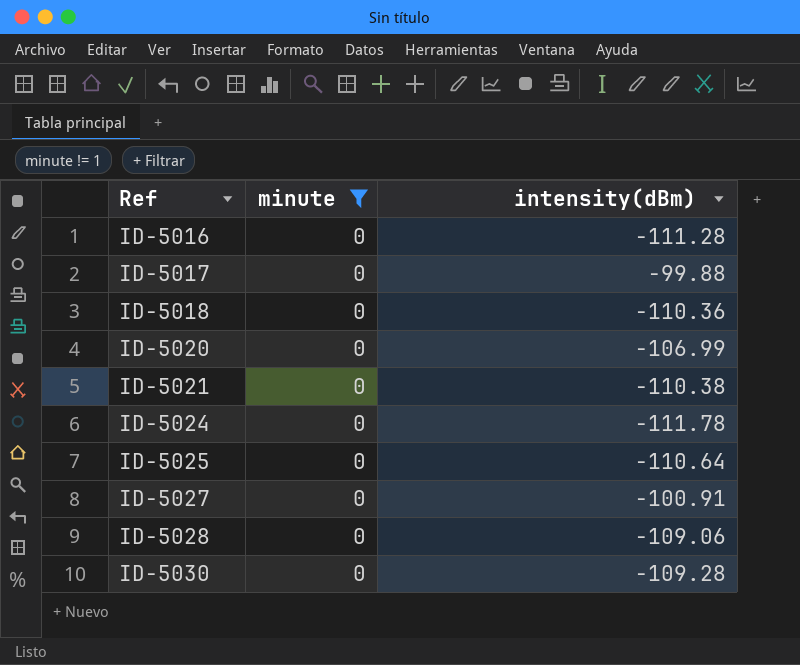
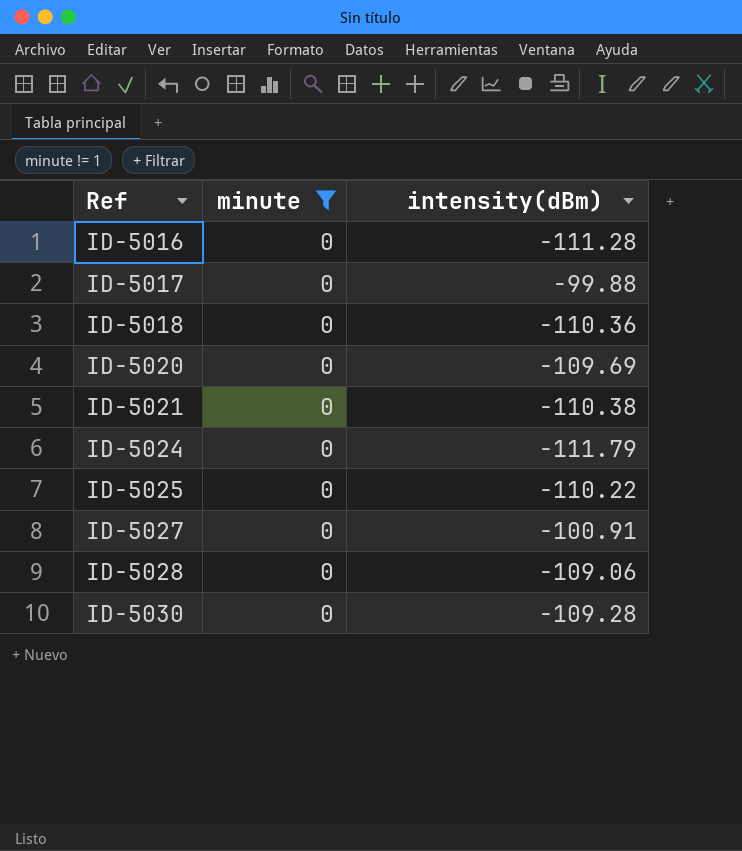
ID-5020 | intensity(dBm): -106.99 -> -109.69
ID-5024 | intensity(dBm): -111.78 -> -111.79
ID-5025 | intensity(dBm): -110.64 -> -110.22

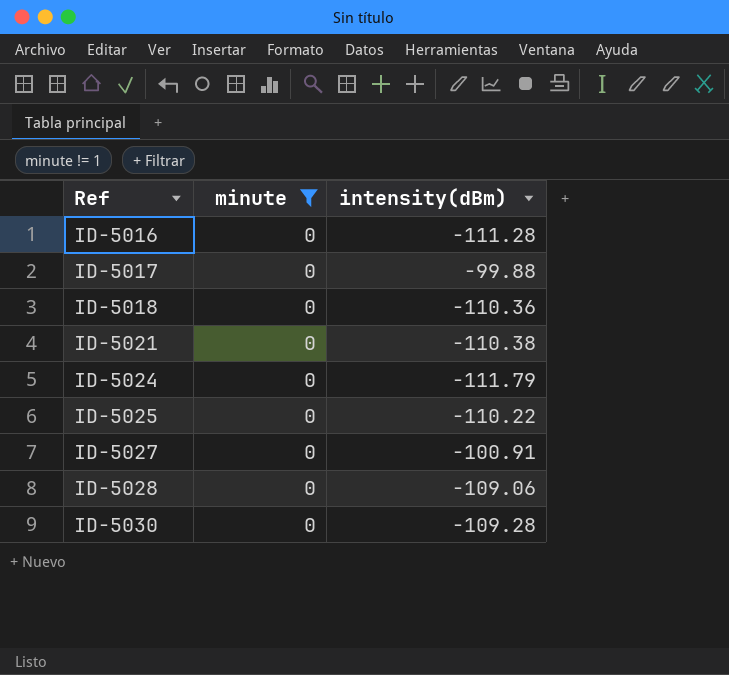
row ID-5020: 0 | -109.69 -> none

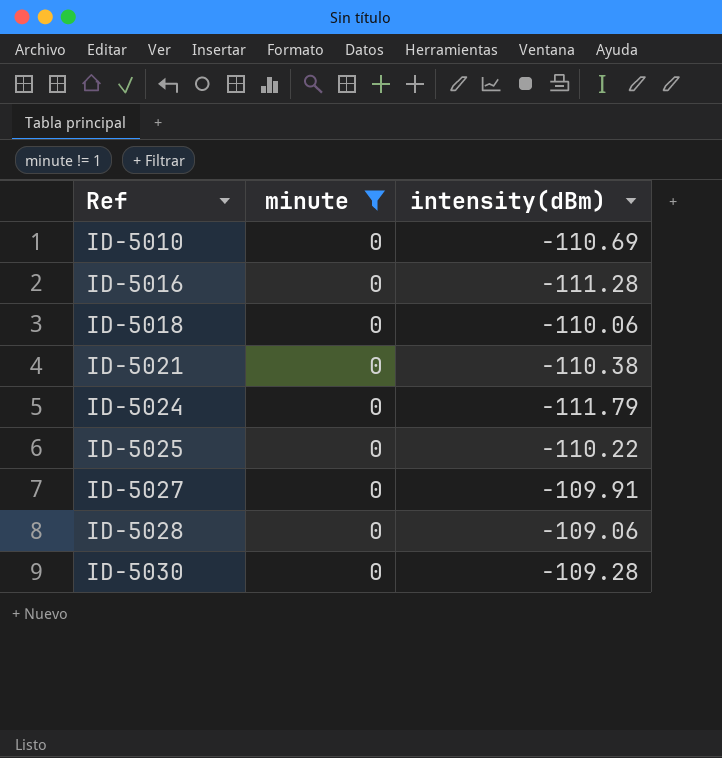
row ID-5017: 0 | -99.88 -> none
row ID-5010: none -> 0 | -110.69
ID-5018 | intensity(dBm): -110.36 -> -110.06
ID-5027 | intensity(dBm): -100.91 -> -109.91

